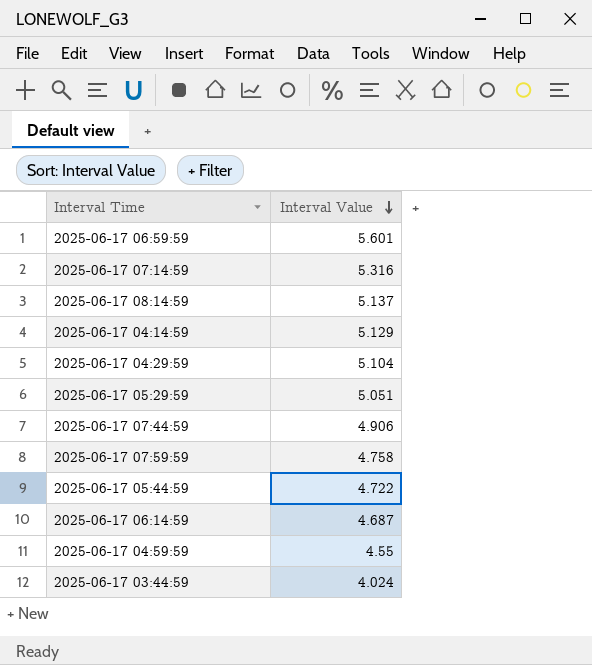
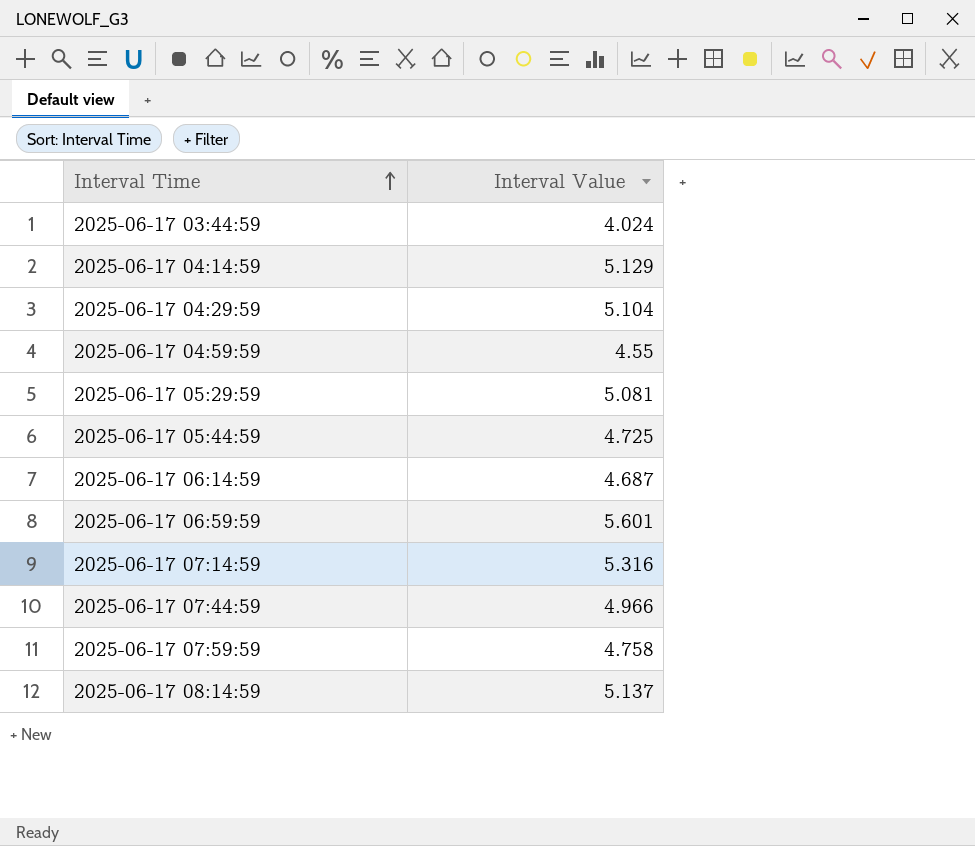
row order: Interval Value descending -> Interval Time ascending
2025-06-17 05:29:59 | Interval Value: 5.051 -> 5.081
2025-06-17 05:44:59 | Interval Value: 4.722 -> 4.725
2025-06-17 07:44:59 | Interval Value: 4.906 -> 4.966

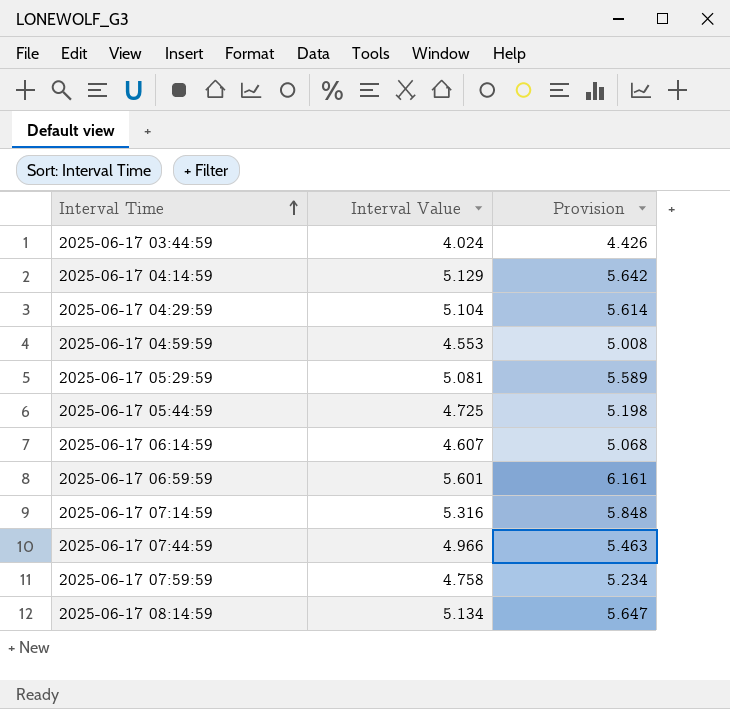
column Provision | formula: none -> [Interval Value] * 1.1
2025-06-17 04:59:59 | Interval Value: 4.55 -> 4.553
2025-06-17 06:14:59 | Interval Value: 4.687 -> 4.607
2025-06-17 08:14:59 | Interval Value: 5.137 -> 5.134

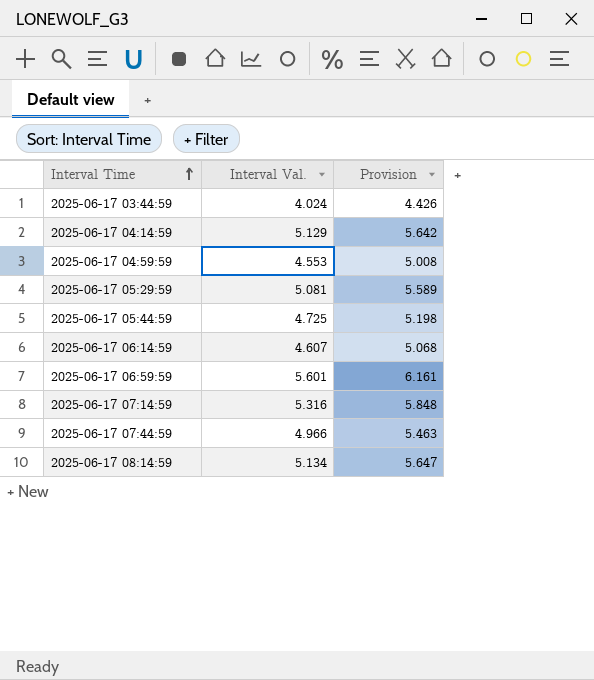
column name: Interval Value -> Interval Val.
row 2025-06-17 04:29:59: 5.104 | 5.614 -> none
row 2025-06-17 07:59:59: 4.758 | 5.234 -> none

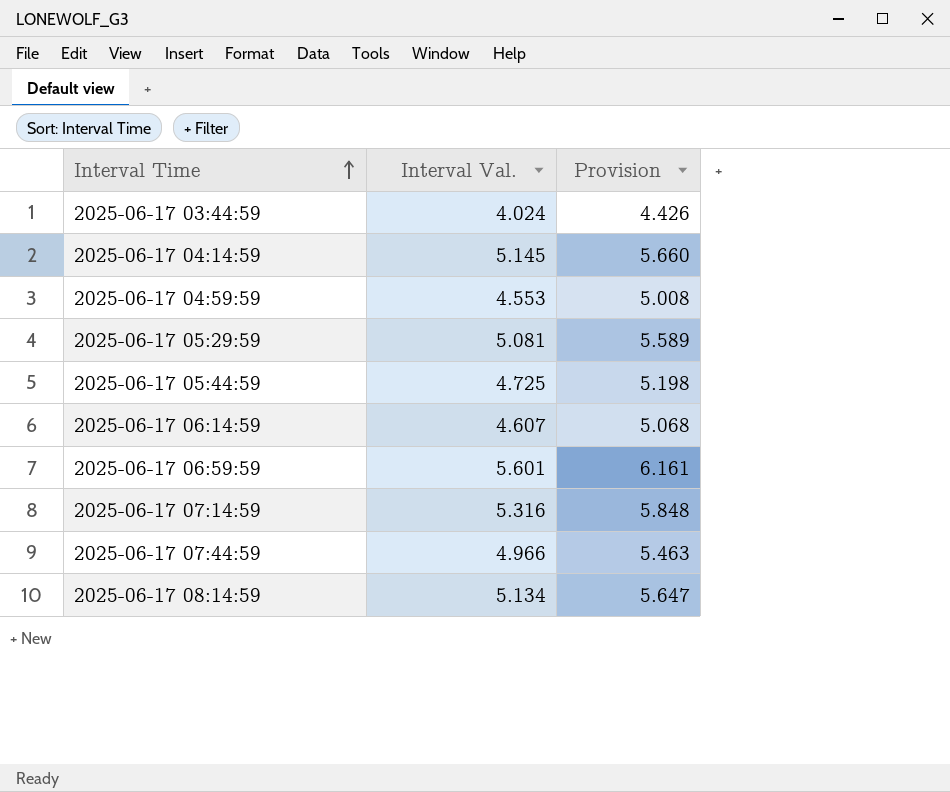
2025-06-17 04:14:59 | Interval Val.: 5.129 -> 5.145
2025-06-17 04:14:59 | Provision: 5.642 -> 5.660

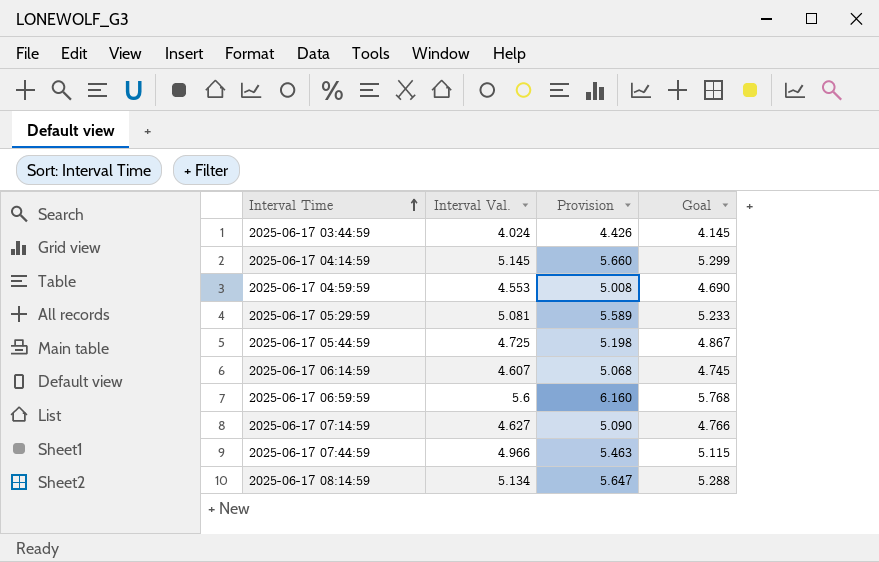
column Goal | formula: none -> [Interval Val.] * 1.03
2025-06-17 06:59:59 | Interval Val.: 5.601 -> 5.6
2025-06-17 06:59:59 | Provision: 6.161 -> 6.160
2025-06-17 07:14:59 | Interval Val.: 5.316 -> 4.627
2025-06-17 07:14:59 | Provision: 5.848 -> 5.090

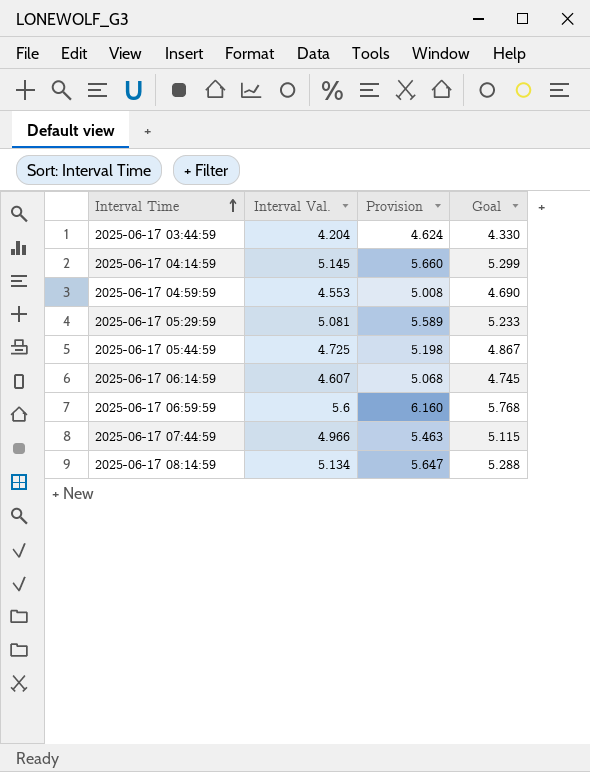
row 2025-06-17 07:14:59: 4.627 | 5.090 | 4.766 -> none
2025-06-17 03:44:59 | Interval Val.: 4.024 -> 4.204
2025-06-17 03:44:59 | Provision: 4.426 -> 4.624
2025-06-17 03:44:59 | Goal: 4.145 -> 4.330

